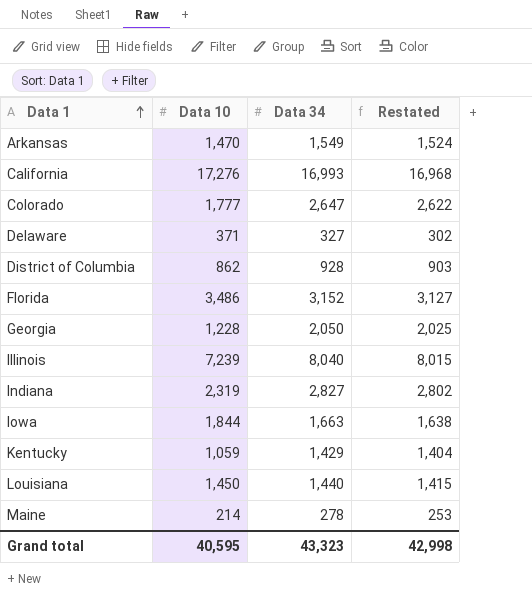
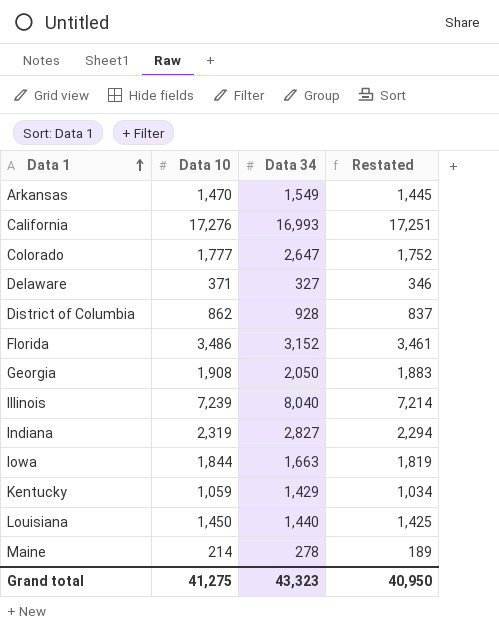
column Restated | formula: [Data 34] - 25 -> [Data 10] - 25
Georgia | Data 10: 1,228 -> 1,908
Grand total | Data 10: 40,595 -> 41,275
Grand total | Restated: 42,998 -> 40,950

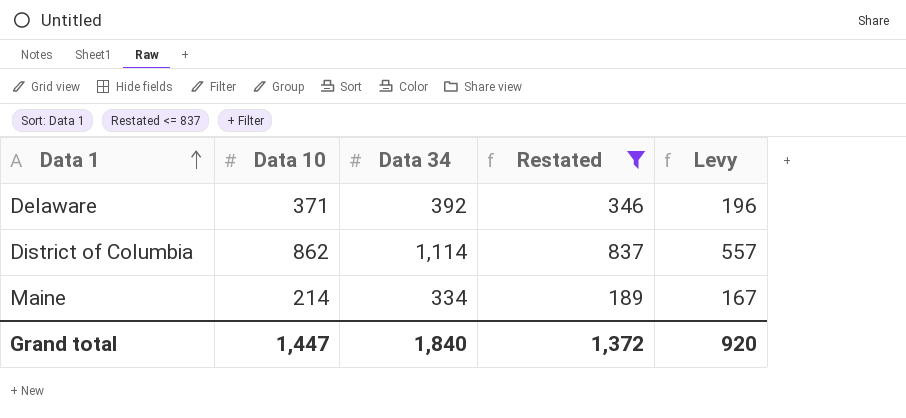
filter: none -> Restated <= 837
column Levy | formula: none -> [Data 34] * 0.5
Delaware | Data 34: 327 -> 392
District of Columbia | Data 34: 928 -> 1,114
Maine | Data 34: 278 -> 334
Grand total | Data 10: 41,275 -> 1,447
Grand total | Data 34: 43,323 -> 1,840
Grand total | Restated: 40,950 -> 1,372

